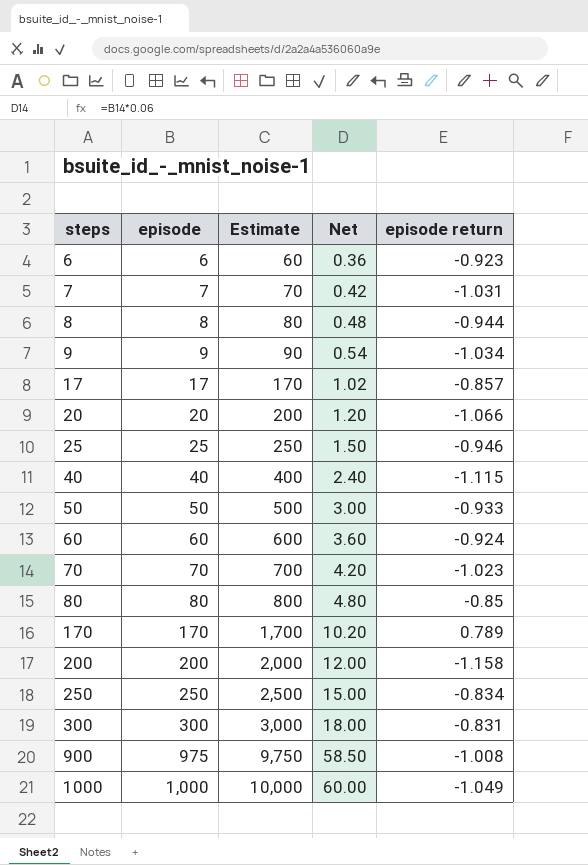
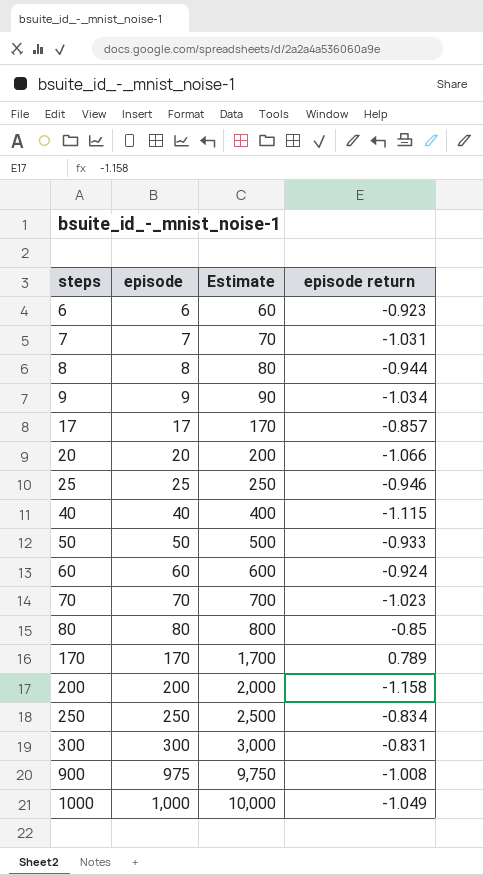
column Net | formula: [episode] * 0.06 -> none

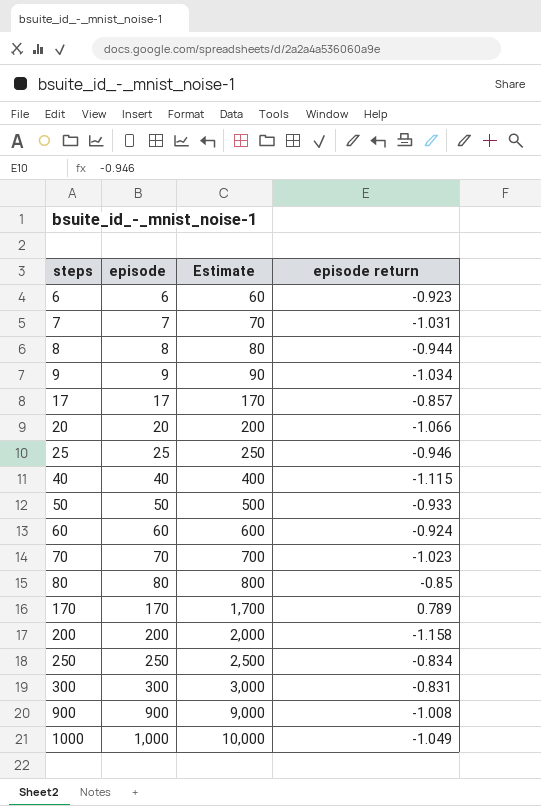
900 | episode: 975 -> 900
900 | Estimate: 9,750 -> 9,000

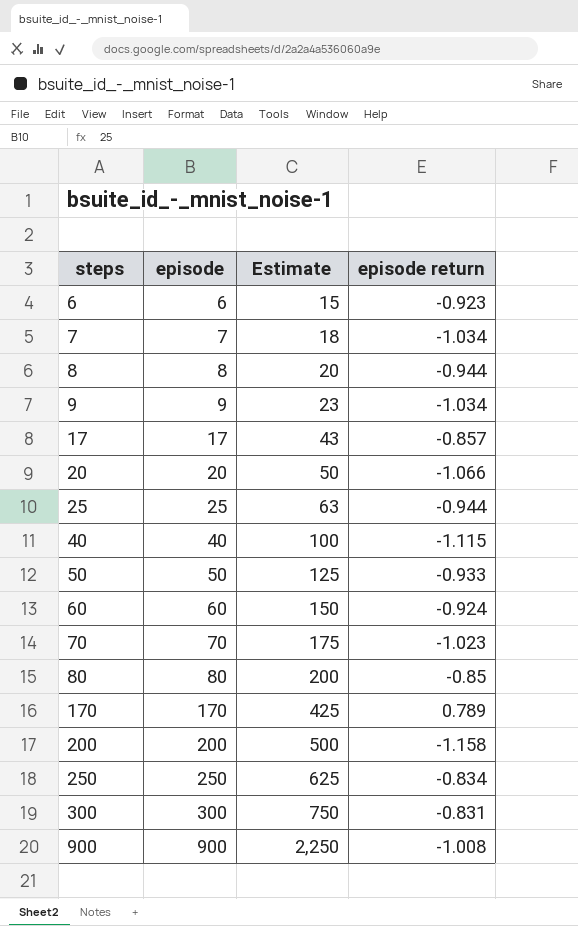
column Estimate | formula: [episode] * 10 -> [episode] * 2.5
row 1000: 1,000 | 10,000 | -1.049 -> none
7 | episode return: -1.031 -> -1.034
25 | episode return: -0.946 -> -0.944

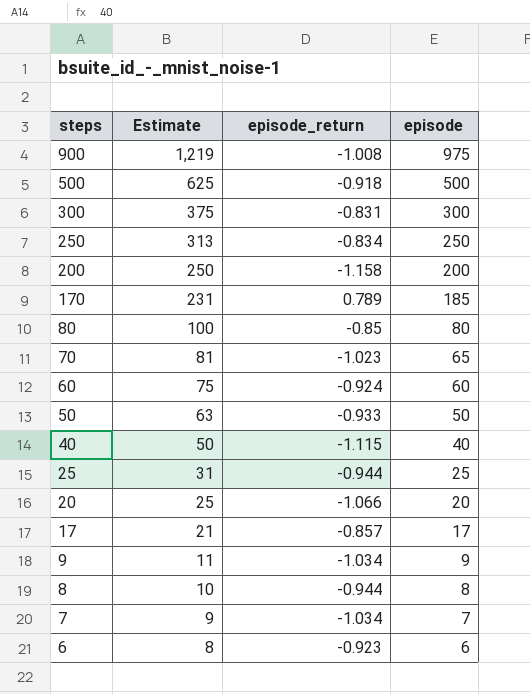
row order: steps ascending -> steps descending
column Estimate | formula: [episode] * 2.5 -> [episode] * 1.25
column name: episode return -> episode_return
column episode | position: 2 -> 4
900 | episode: 900 -> 975
row 500: none -> 625 | -0.918 | 500
170 | episode: 170 -> 185
70 | episode: 70 -> 65

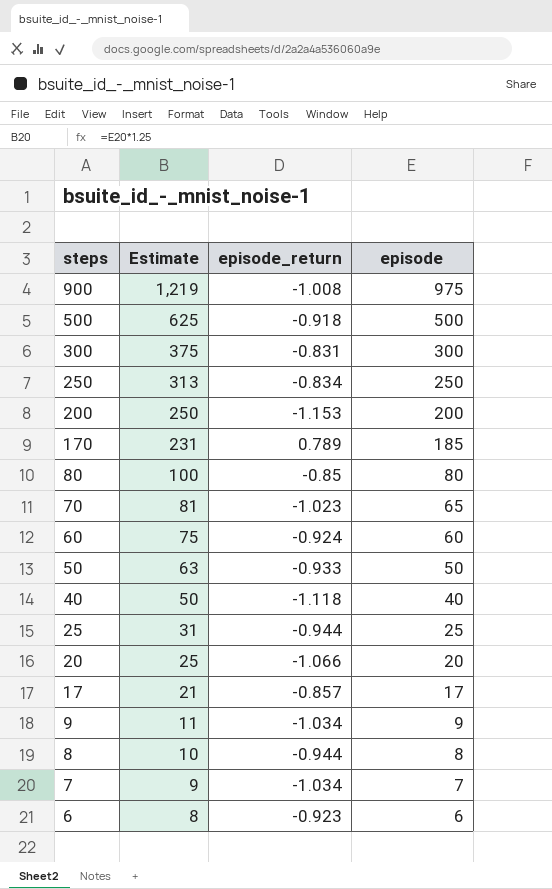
200 | episode_return: -1.158 -> -1.153
40 | episode_return: -1.115 -> -1.118

